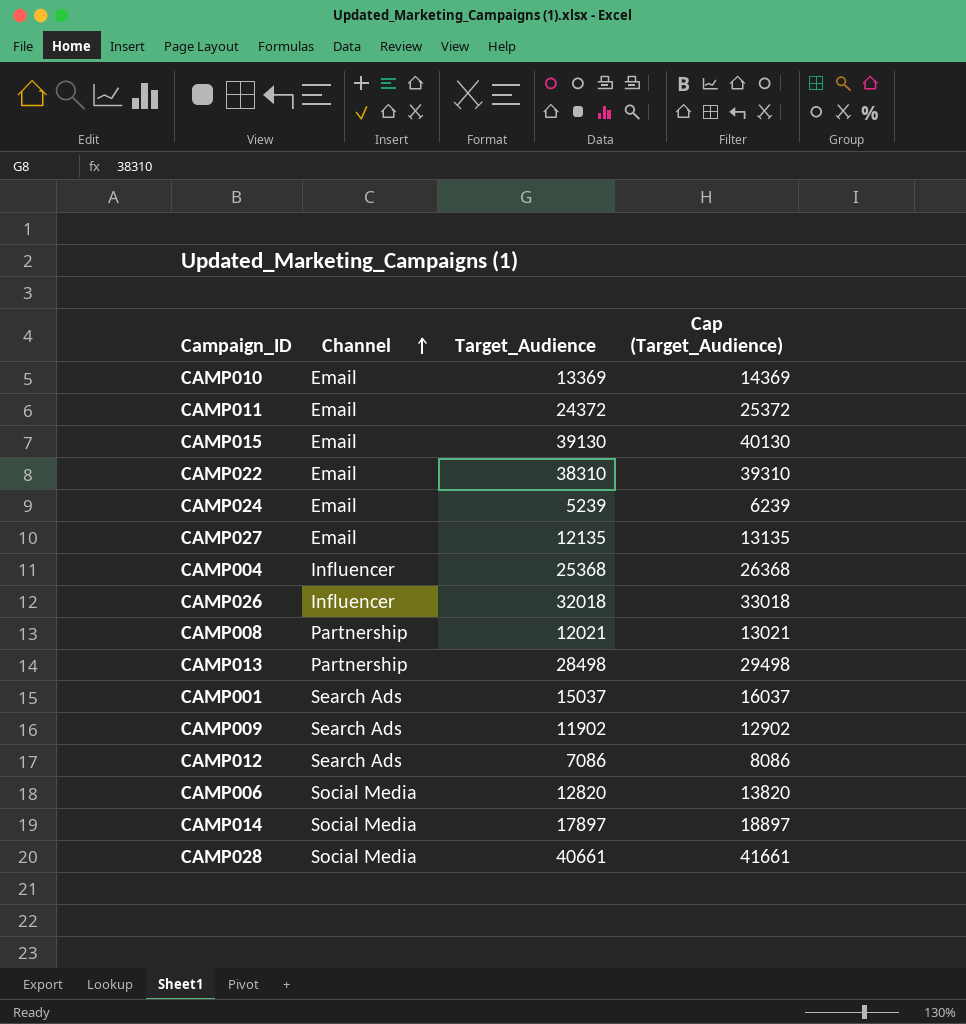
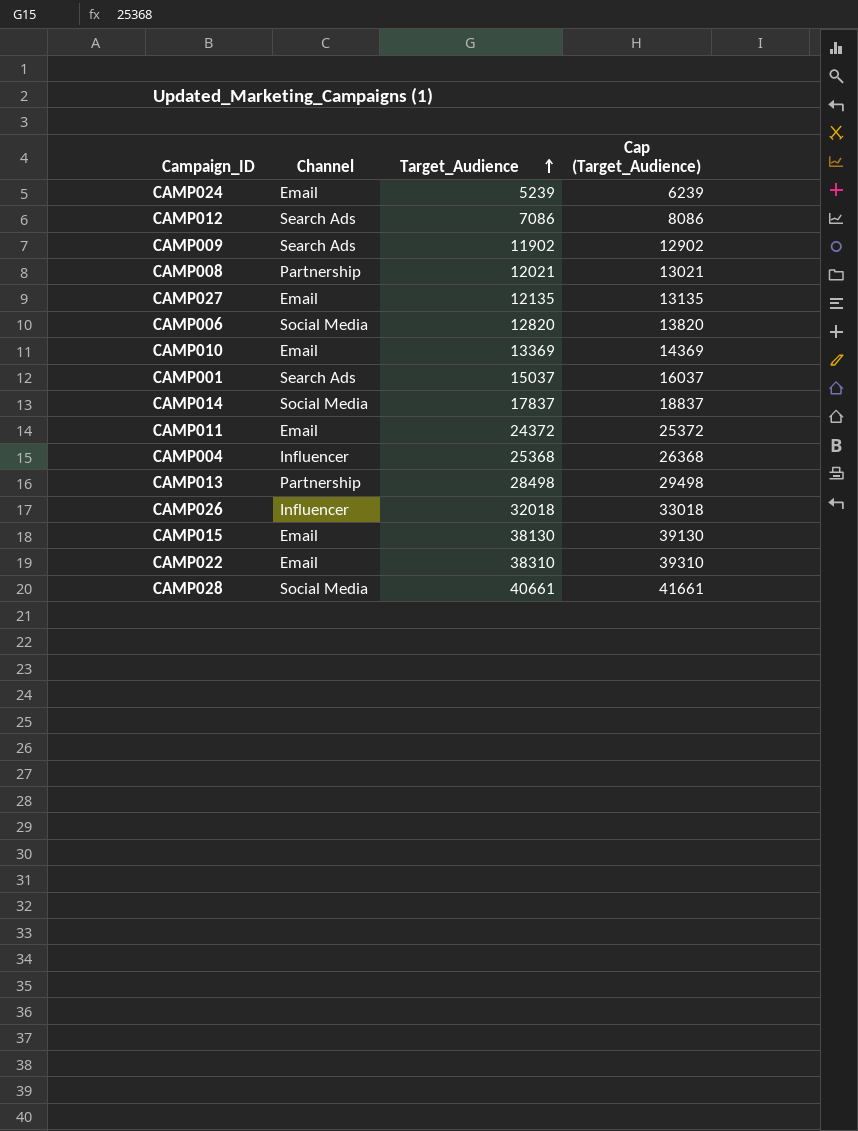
row order: Channel ascending -> Target_Audience ascending
CAMP014 | Target_Audience: 17897 -> 17837
CAMP014 | Cap (Target_Audience): 18897 -> 18837
CAMP015 | Target_Audience: 39130 -> 38130
CAMP015 | Cap (Target_Audience): 40130 -> 39130

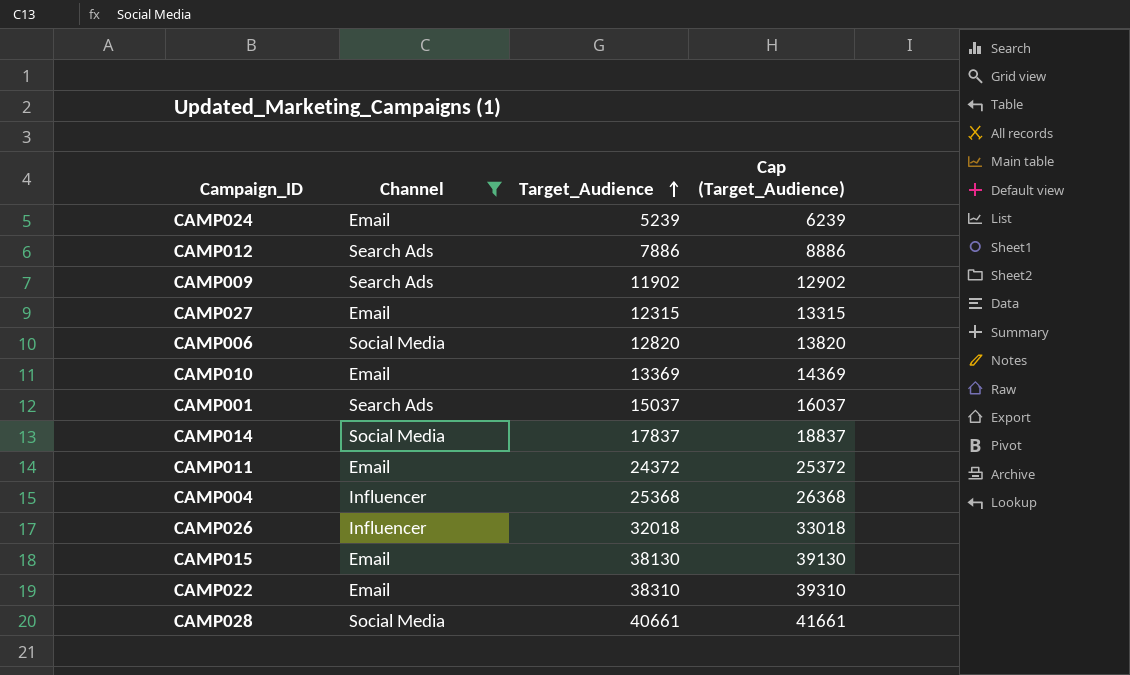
filter: none -> Channel != Partnership
CAMP012 | Target_Audience: 7086 -> 7886
CAMP012 | Cap (Target_Audience): 8086 -> 8886
CAMP027 | Target_Audience: 12135 -> 12315
CAMP027 | Cap (Target_Audience): 13135 -> 13315

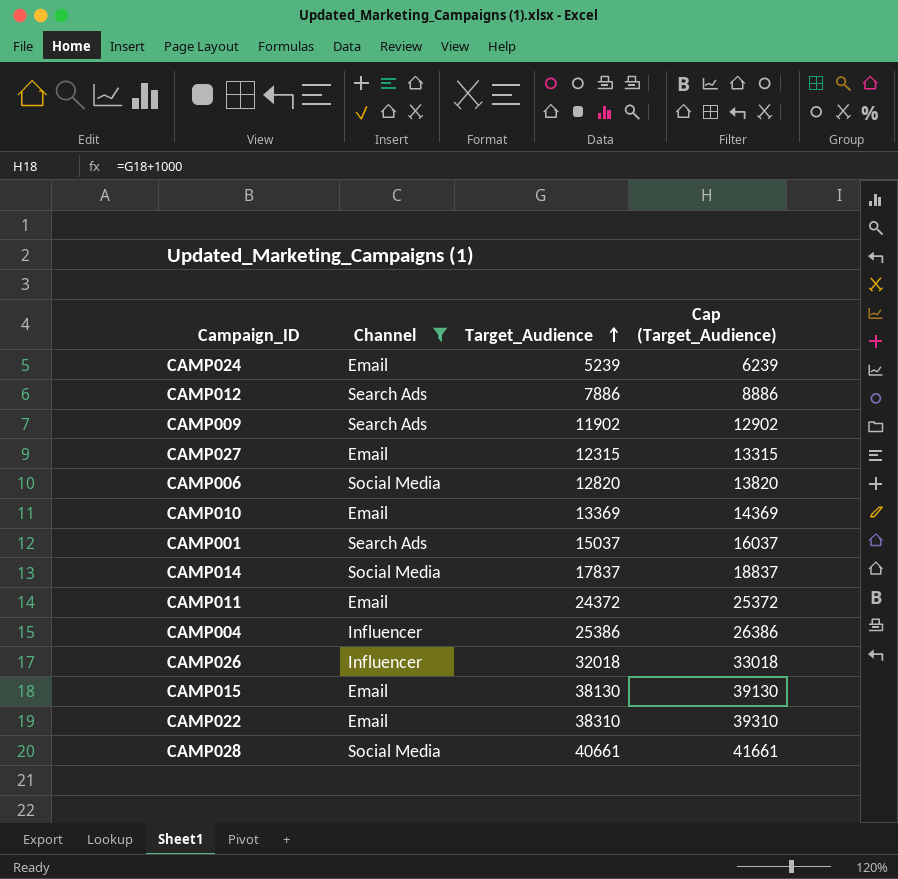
CAMP004 | Target_Audience: 25368 -> 25386
CAMP004 | Cap (Target_Audience): 26368 -> 26386

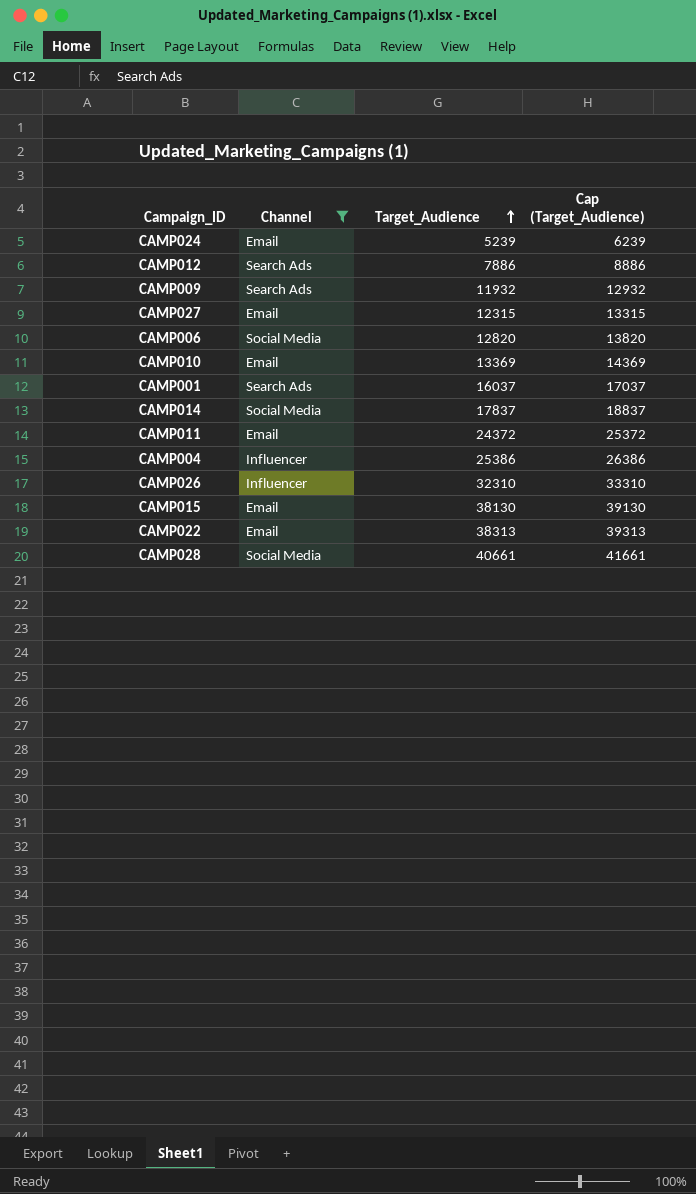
CAMP009 | Target_Audience: 11902 -> 11932
CAMP009 | Cap (Target_Audience): 12902 -> 12932
CAMP001 | Target_Audience: 15037 -> 16037
CAMP001 | Cap (Target_Audience): 16037 -> 17037
CAMP026 | Target_Audience: 32018 -> 32310
CAMP026 | Cap (Target_Audience): 33018 -> 33310
CAMP022 | Target_Audience: 38310 -> 38313
CAMP022 | Cap (Target_Audience): 39310 -> 39313

